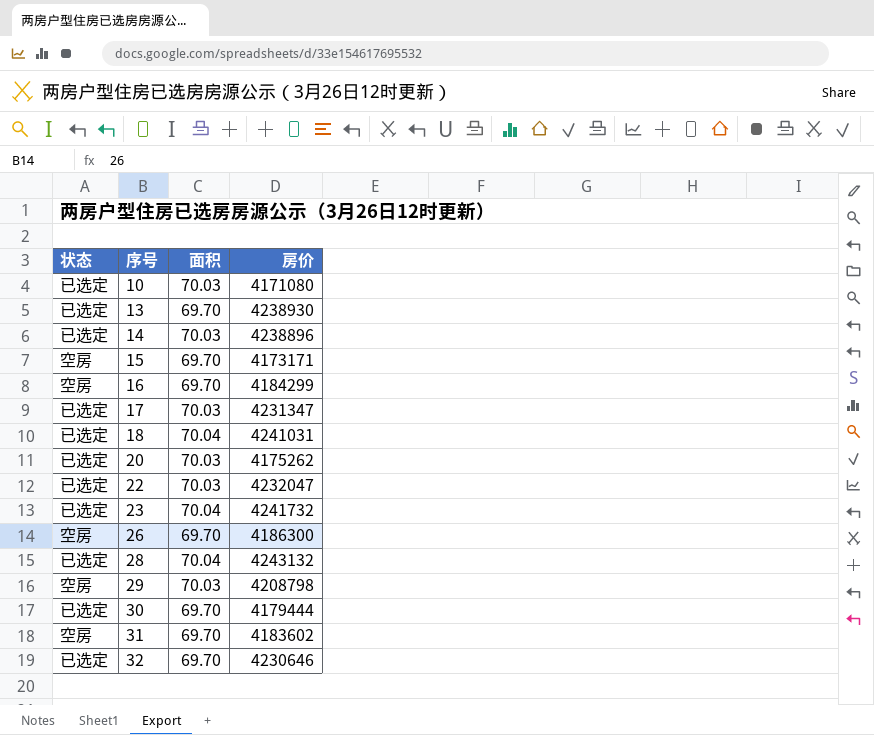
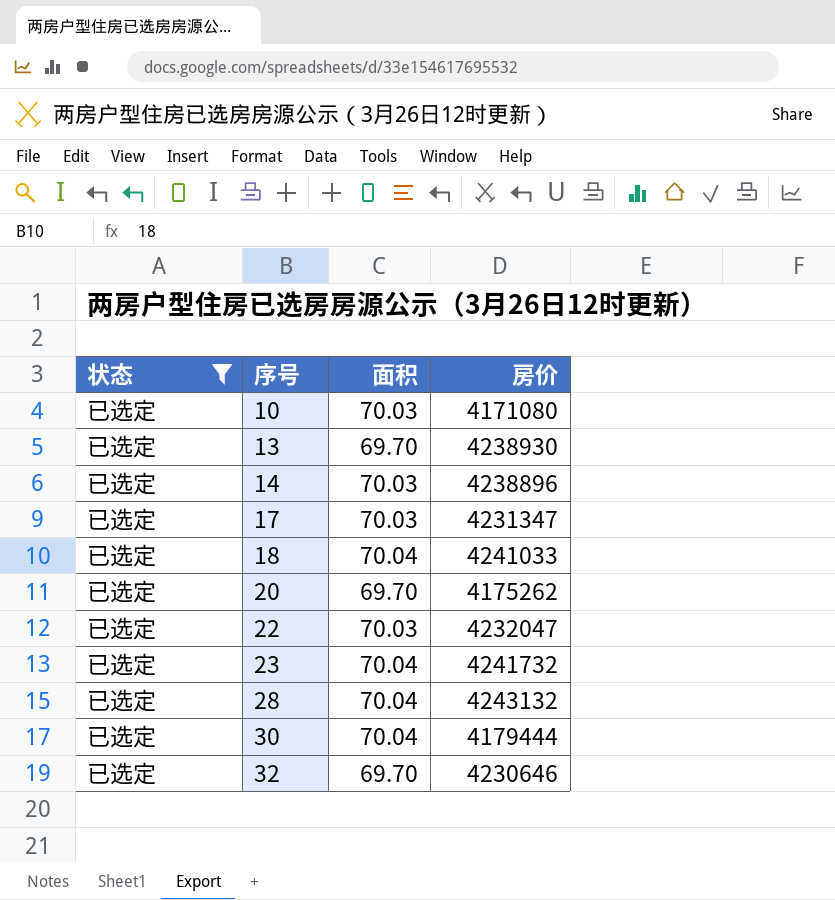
filter: none -> 状态 = 已选定
18 | 房价: 4241031 -> 4241033
20 | 面积: 70.03 -> 69.70
30 | 面积: 69.70 -> 70.04

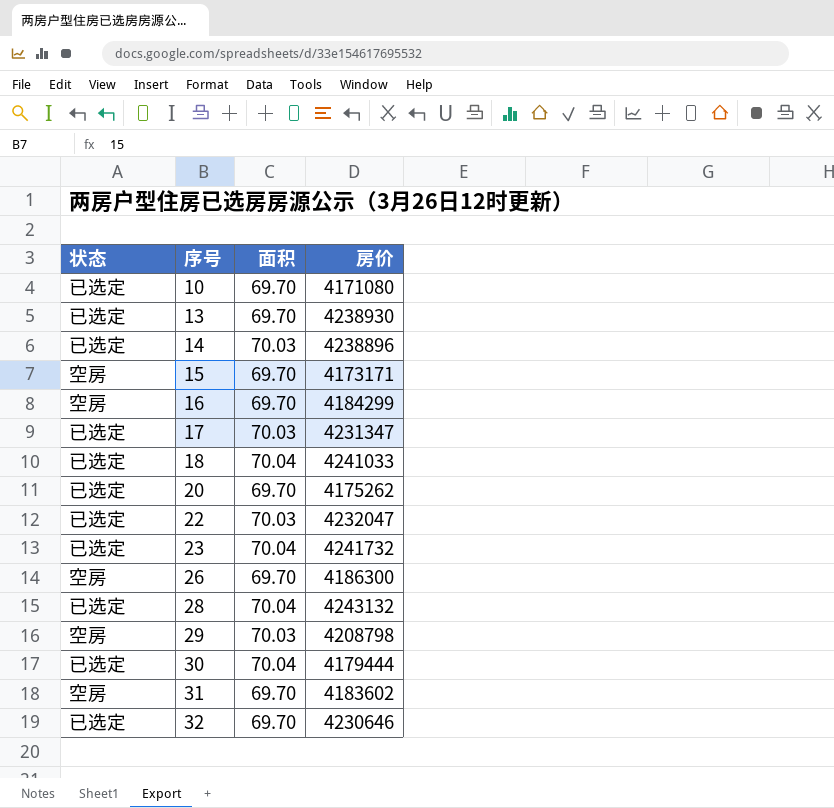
filter: 状态 = 已选定 -> none
10 | 面积: 70.03 -> 69.70

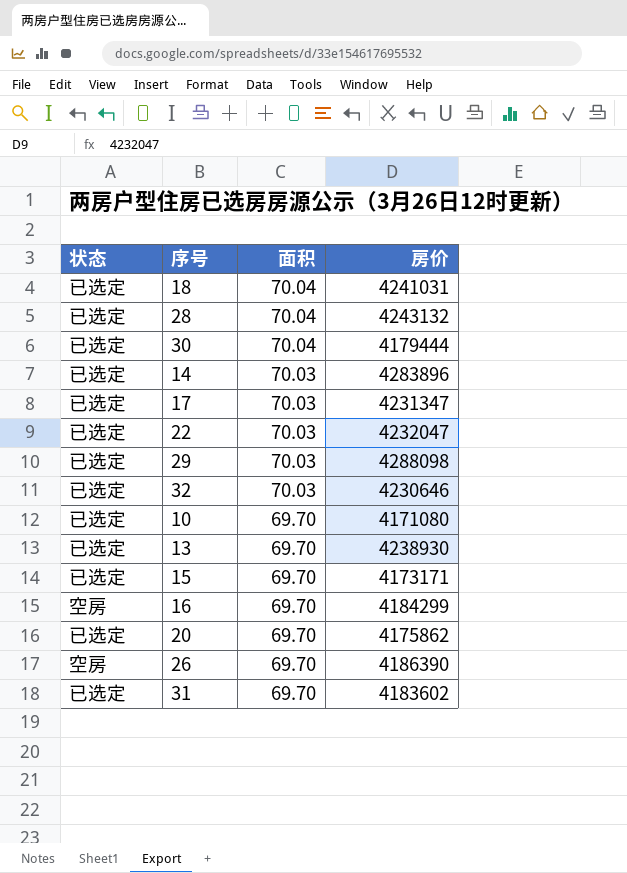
row order: 序号 ascending -> 面积 descending
row 23: 已选定 | 70.04 | 4241732 -> none
18 | 房价: 4241033 -> 4241031
14 | 房价: 4238896 -> 4283896
29 | 状态: 空房 -> 已选定
29 | 房价: 4208798 -> 4288098
32 | 面积: 69.70 -> 70.03
15 | 状态: 空房 -> 已选定
20 | 房价: 4175262 -> 4175862
26 | 房价: 4186300 -> 4186390
31 | 状态: 空房 -> 已选定

